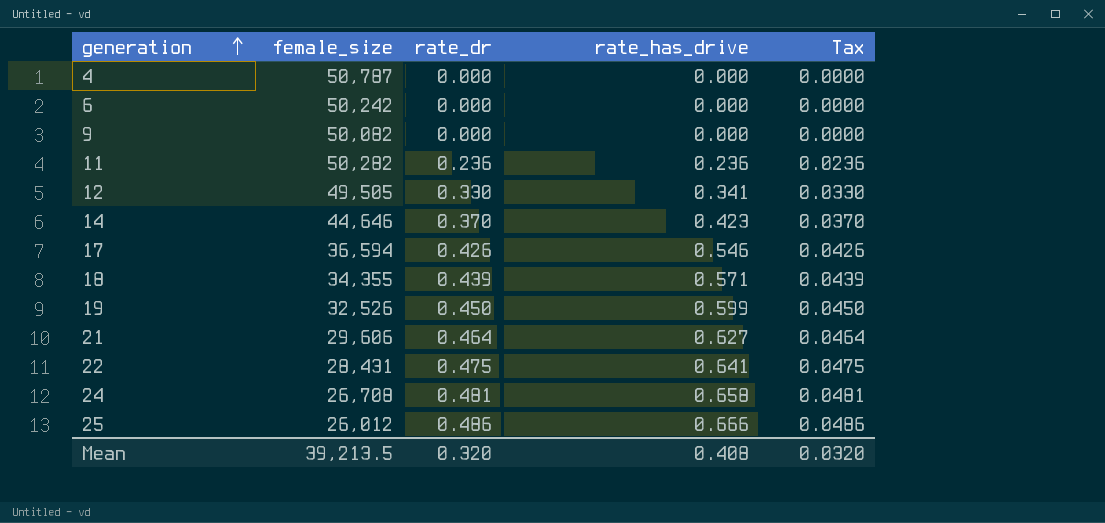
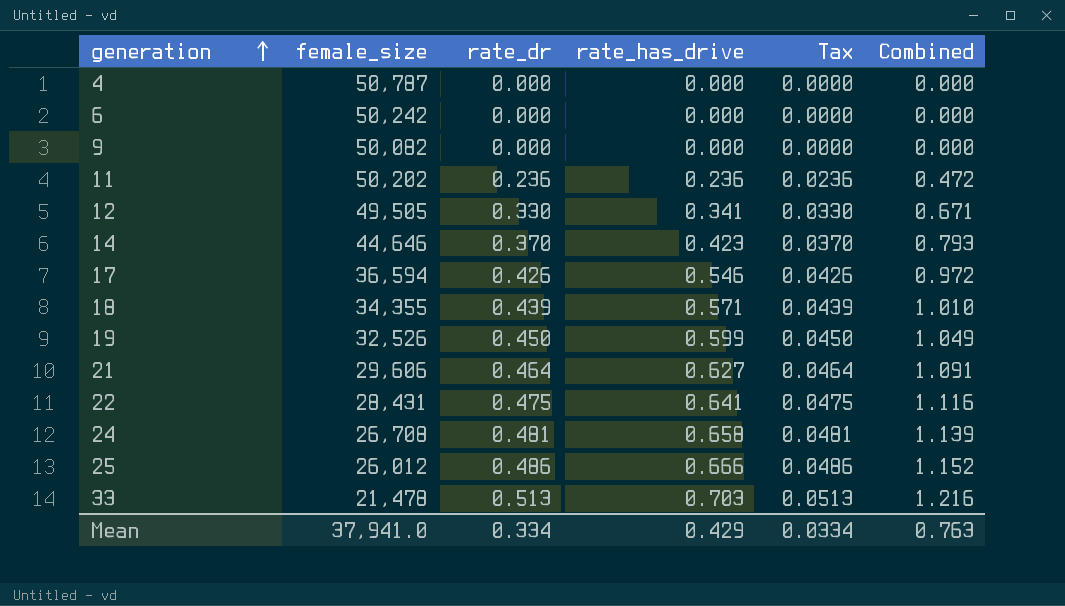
column Combined | formula: none -> [rate_dr] + [rate_has_drive]
11 | female_size: 50,282 -> 50,202
row 33: none -> 21,478 | 0.513 | 0.703 | 0.0513 | 1.216
Mean | female_size: 39,213.5 -> 37,941.0
Mean | rate_dr: 0.320 -> 0.334
Mean | rate_has_drive: 0.408 -> 0.429
Mean | Tax: 0.0320 -> 0.0334

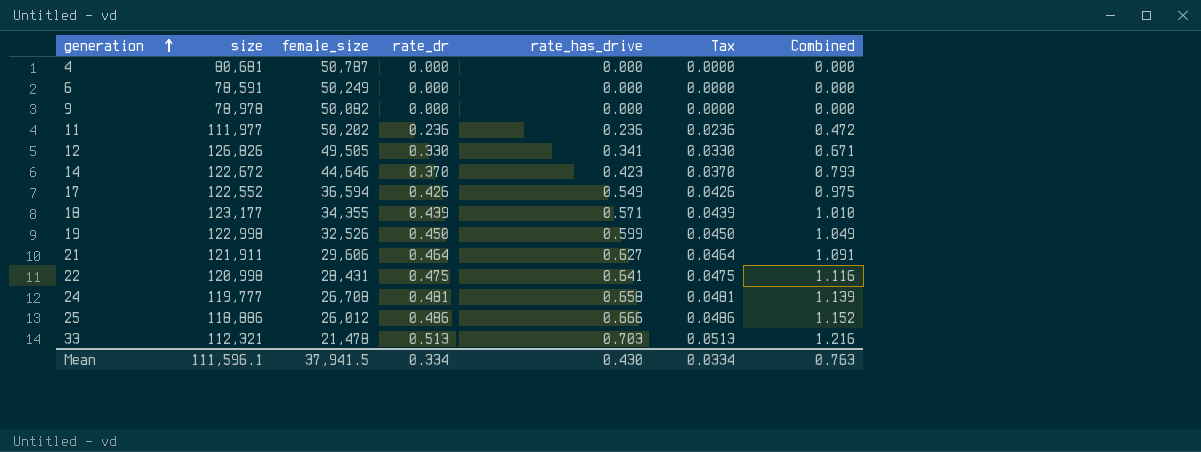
column size | position: none -> 2
6 | female_size: 50,242 -> 50,249
17 | rate_has_drive: 0.546 -> 0.549
17 | Combined: 0.972 -> 0.975
Mean | female_size: 37,941.0 -> 37,941.5
Mean | rate_has_drive: 0.429 -> 0.430

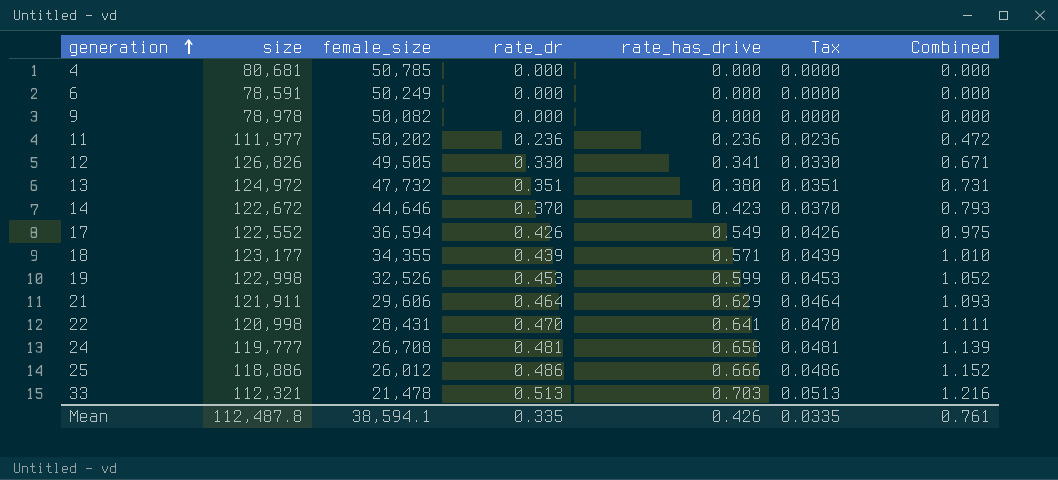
4 | female_size: 50,787 -> 50,785
row 13: none -> 124,972 | 47,732 | 0.351 | 0.380 | 0.0351 | 0.731
19 | rate_dr: 0.450 -> 0.453
19 | Tax: 0.0450 -> 0.0453
19 | Combined: 1.049 -> 1.052
21 | rate_has_drive: 0.627 -> 0.629
21 | Combined: 1.091 -> 1.093
22 | rate_dr: 0.475 -> 0.470
22 | Tax: 0.0475 -> 0.0470
22 | Combined: 1.116 -> 1.111
Mean | size: 111,596.1 -> 112,487.8
Mean | female_size: 37,941.5 -> 38,594.1
Mean | rate_dr: 0.334 -> 0.335
Mean | rate_has_drive: 0.430 -> 0.426
Mean | Tax: 0.0334 -> 0.0335
Mean | Combined: 0.763 -> 0.761

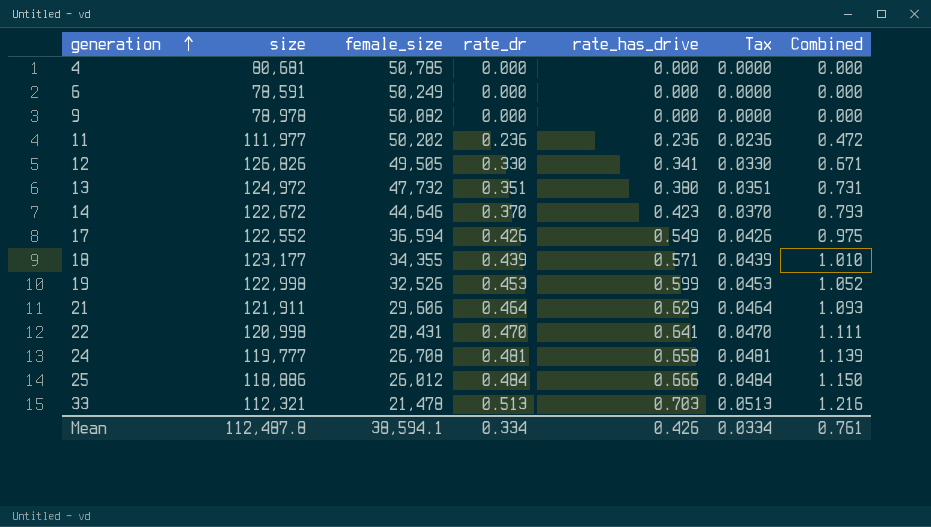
25 | rate_dr: 0.486 -> 0.484
25 | Tax: 0.0486 -> 0.0484
25 | Combined: 1.152 -> 1.150
Mean | rate_dr: 0.335 -> 0.334
Mean | Tax: 0.0335 -> 0.0334

